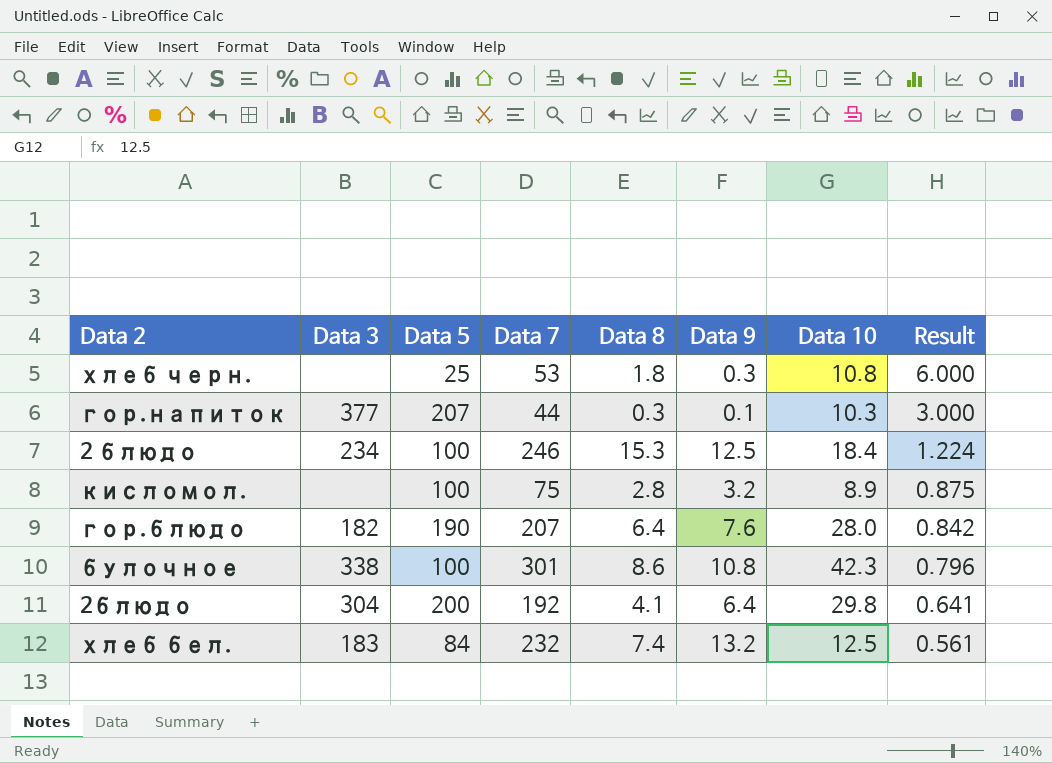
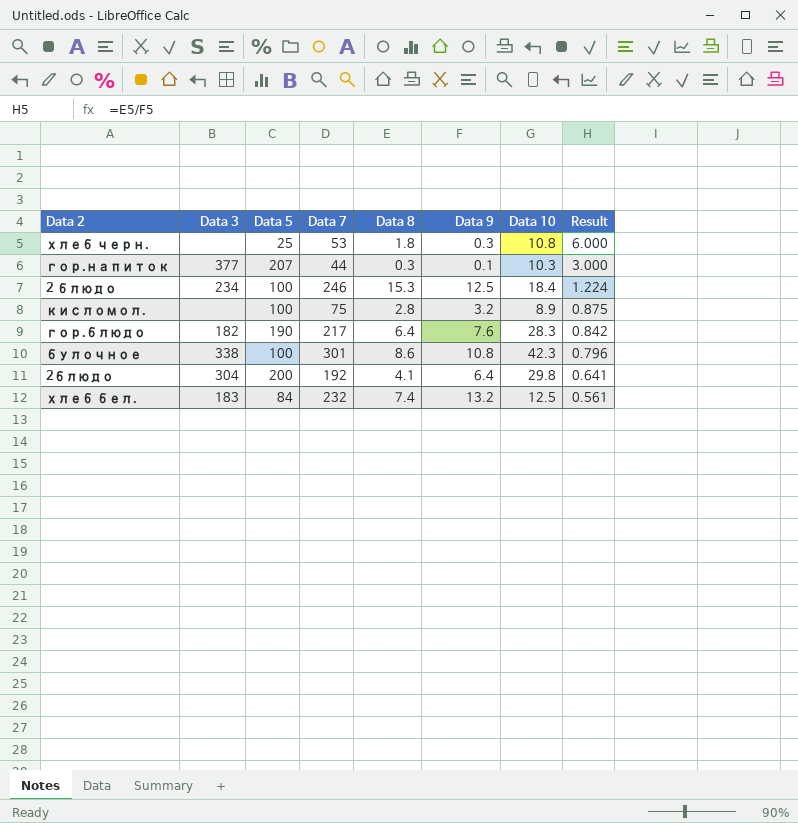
гор.блюдо | Data 7: 207 -> 217
гор.блюдо | Data 10: 28.0 -> 28.3

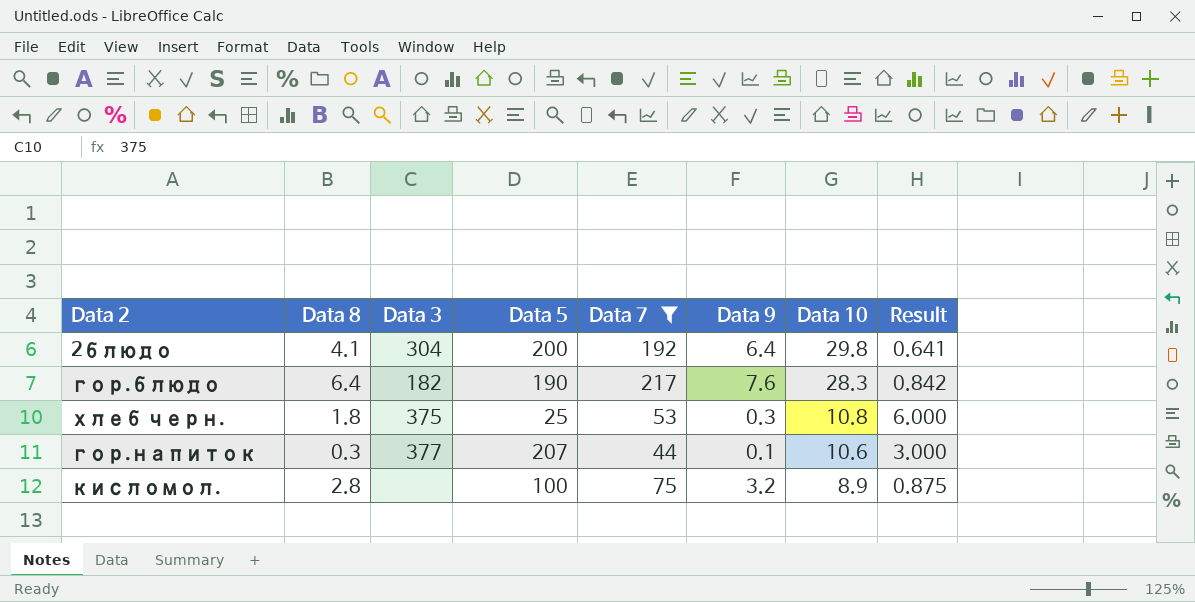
filter: none -> Data 7 <= 217
row order: Result descending -> Data 10 descending
column Data 8 | position: 5 -> 2
хлеб черн. | Data 3: none -> 375
гор.напиток | Data 10: 10.3 -> 10.6

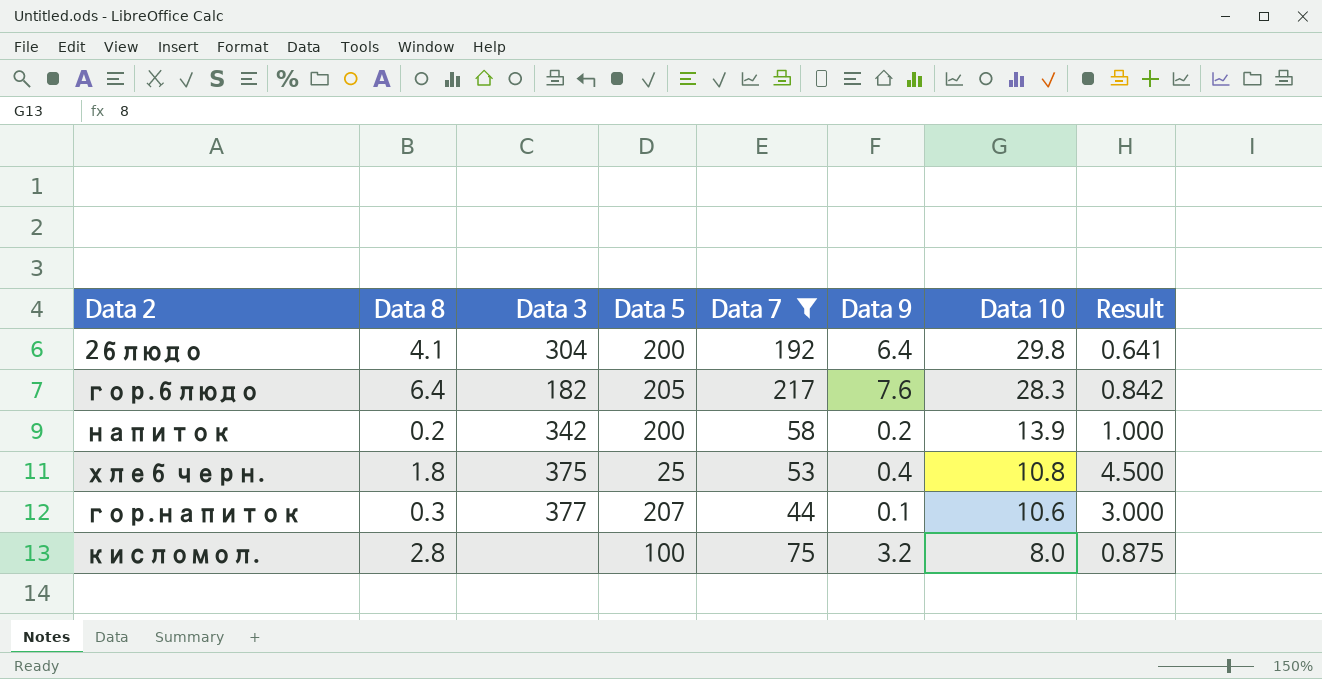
гор.блюдо | Data 5: 190 -> 205
row напиток: none -> 0.2 | 342 | 200 | 58 | 0.2 | 13.9 | 1.000
хлеб черн. | Data 9: 0.3 -> 0.4
хлеб черн. | Result: 6.000 -> 4.500
кисломол. | Data 10: 8.9 -> 8.0

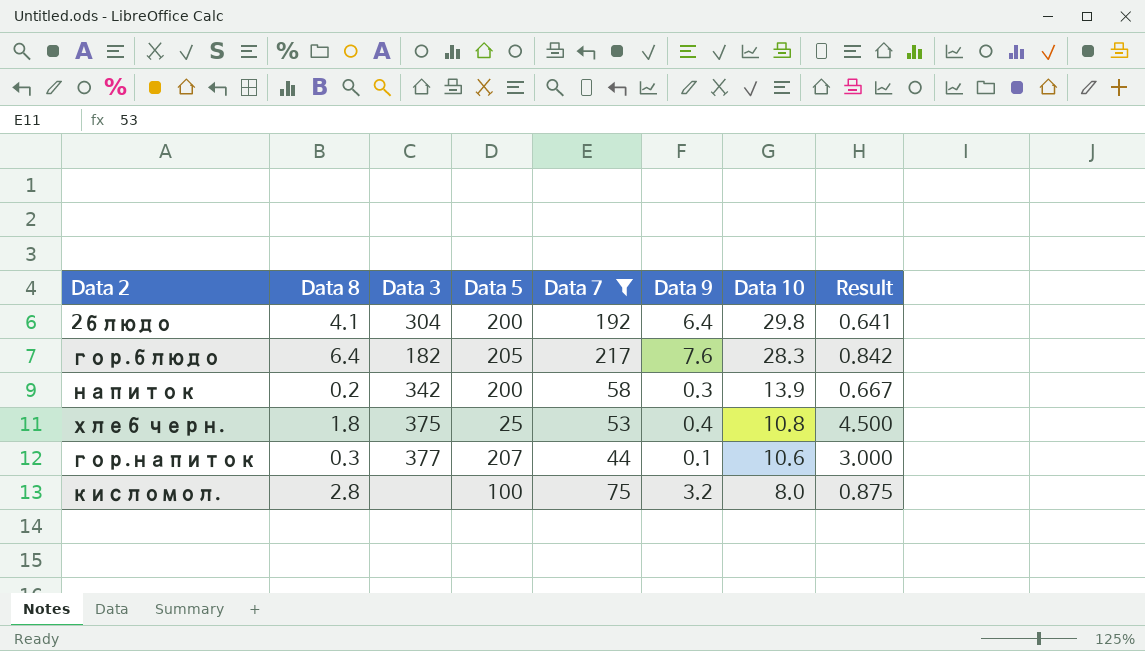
напиток | Data 9: 0.2 -> 0.3
напиток | Result: 1.000 -> 0.667

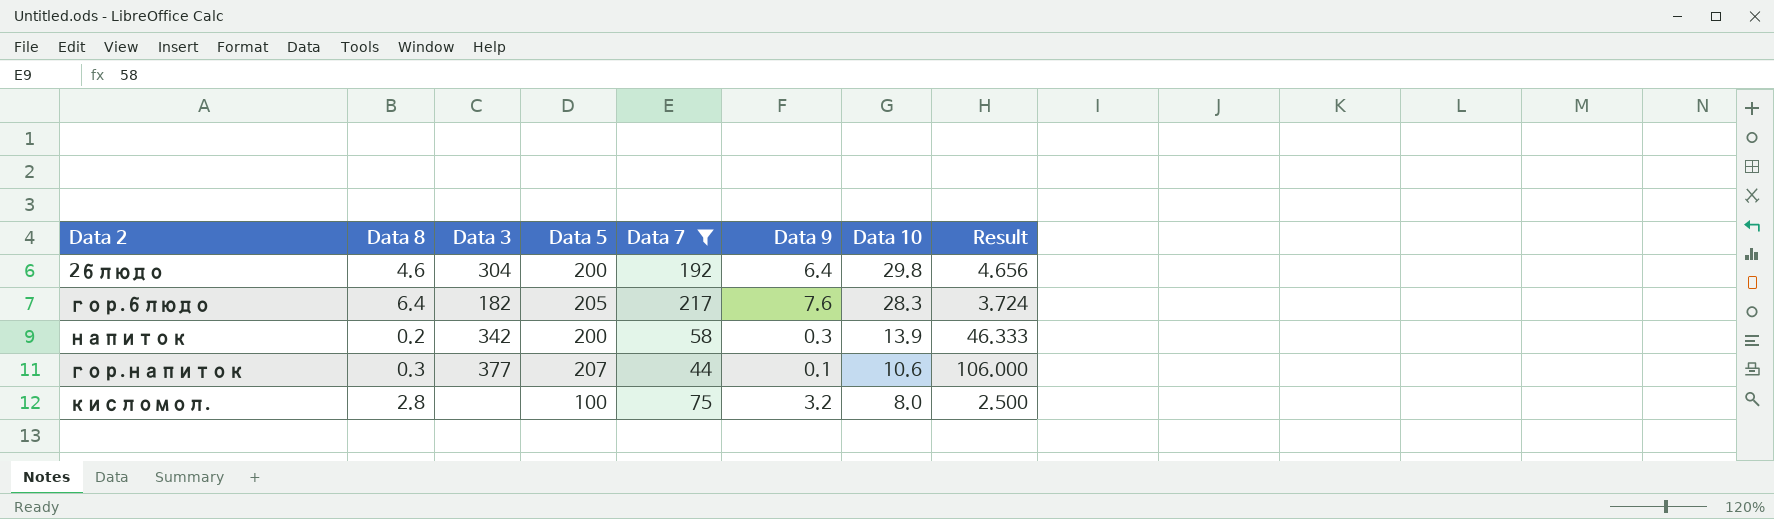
column Result | formula: [Data 8] / [Data 9] -> [Data 10] / [Data 9]
row хлеб черн.: 1.8 | 375 | 25 | 53 | 0.4 | 10.8 | 4.500 -> none
2блюдо | Data 8: 4.1 -> 4.6

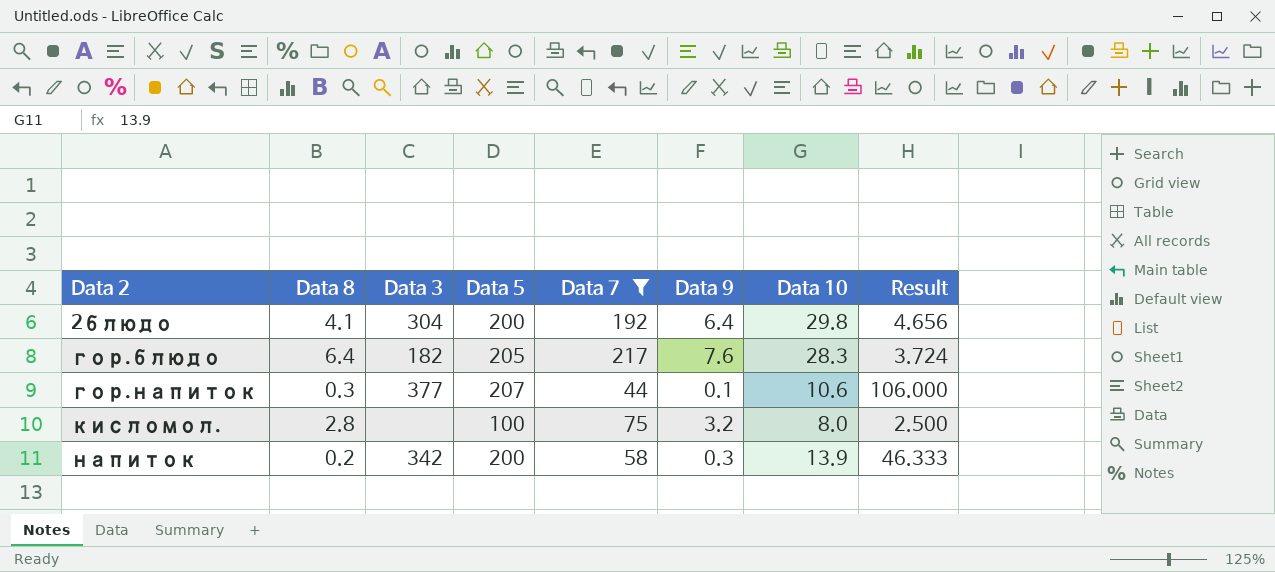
row order: Data 10 descending -> Data 2 ascending
2блюдо | Data 8: 4.6 -> 4.1

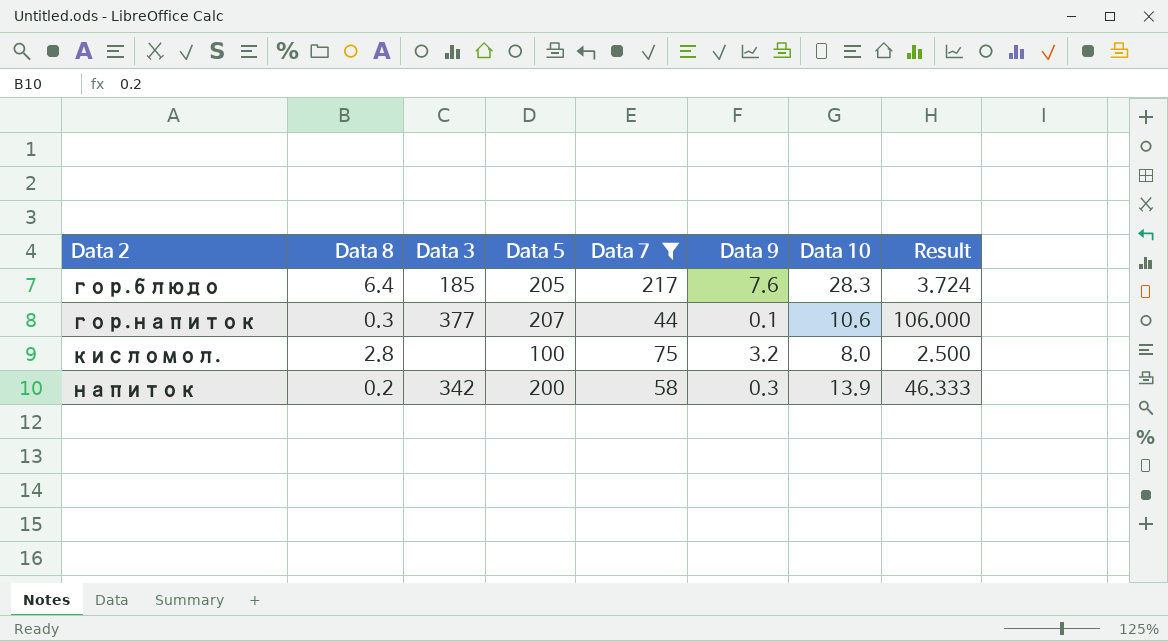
row 2блюдо: 4.1 | 304 | 200 | 192 | 6.4 | 29.8 | 4.656 -> none
гор.блюдо | Data 3: 182 -> 185

